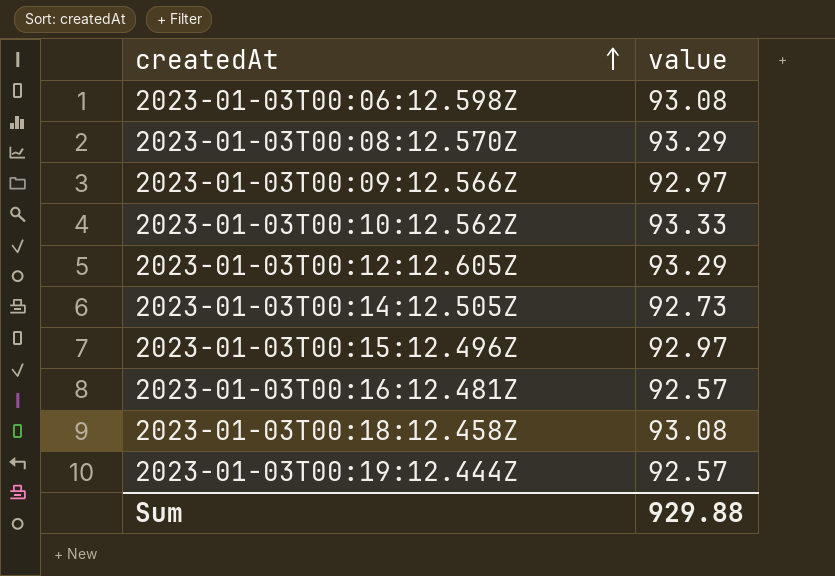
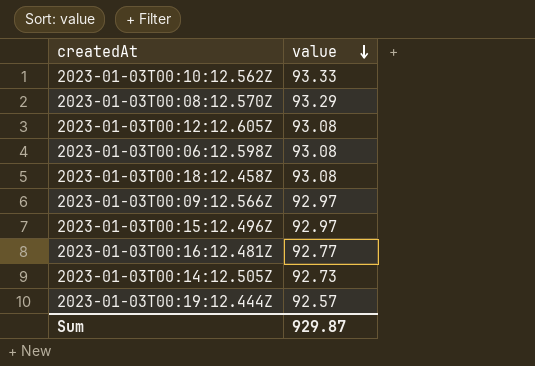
row order: createdAt ascending -> value descending
2023-01-03T00:12:12.605Z | value: 93.29 -> 93.08
2023-01-03T00:16:12.481Z | value: 92.57 -> 92.77
Sum | value: 929.88 -> 929.87

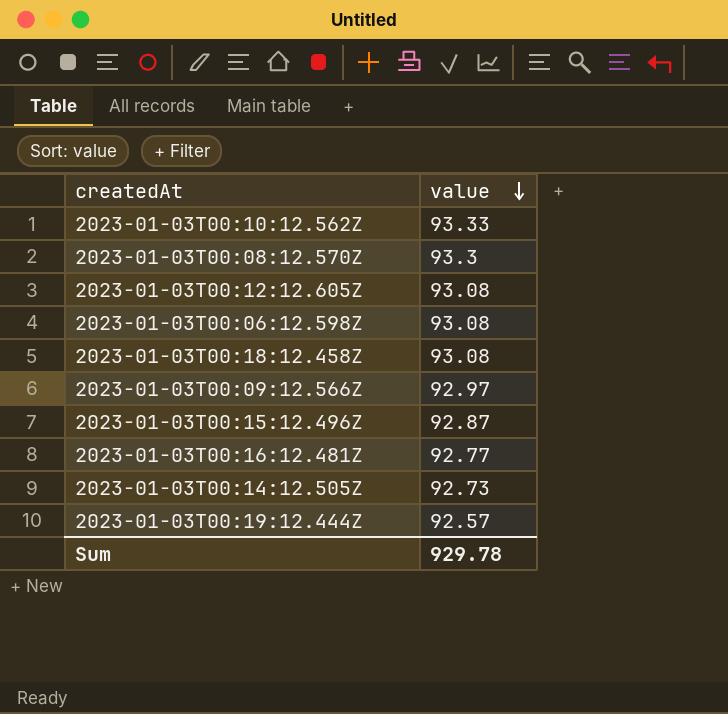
2023-01-03T00:08:12.570Z | value: 93.29 -> 93.3
2023-01-03T00:15:12.496Z | value: 92.97 -> 92.87
Sum | value: 929.87 -> 929.78

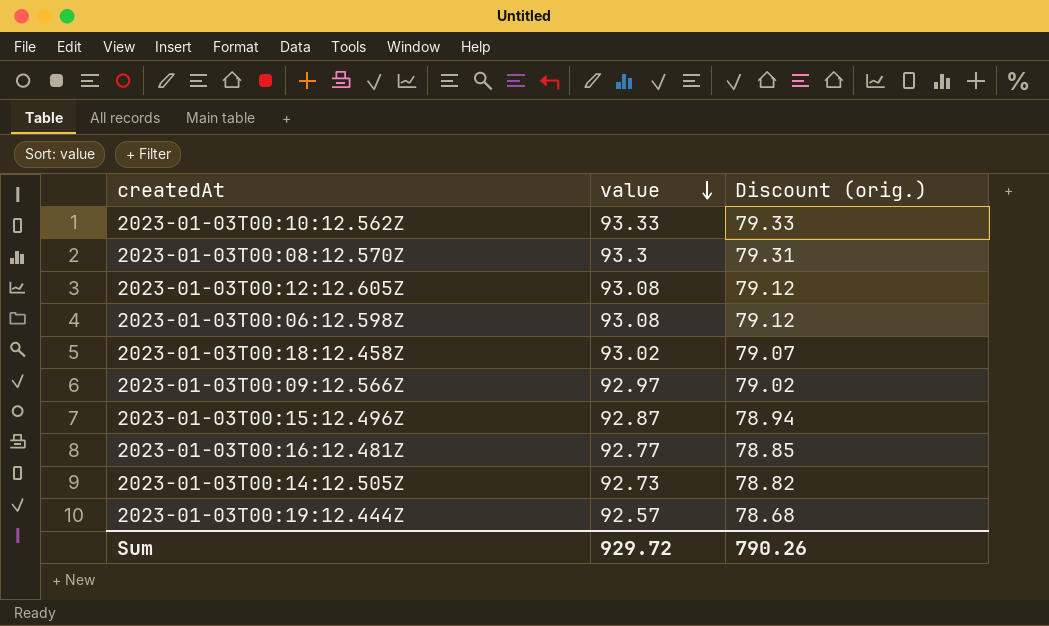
column Discount (orig.) | formula: none -> [value] * 0.85
2023-01-03T00:18:12.458Z | value: 93.08 -> 93.02
Sum | value: 929.78 -> 929.72

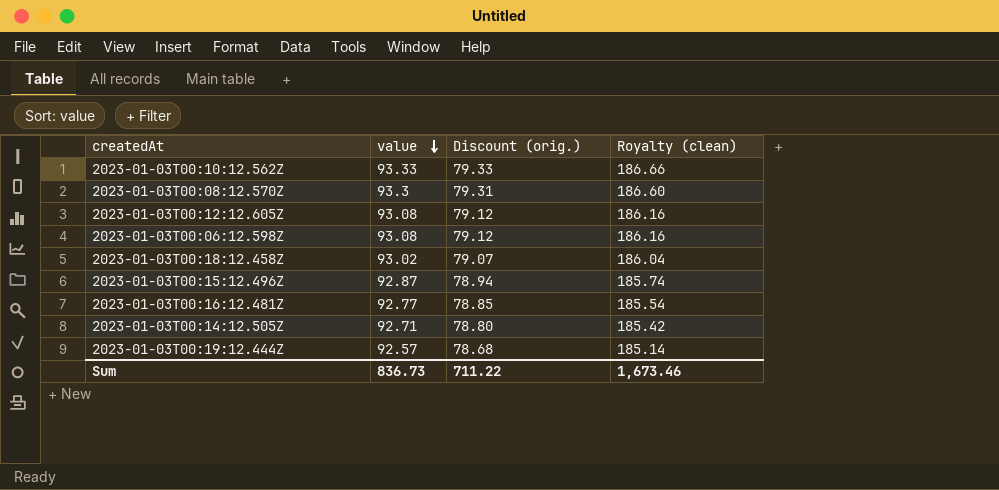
column Royalty (clean) | formula: none -> [value] * 2
row 2023-01-03T00:09:12.566Z: 92.97 | 79.02 -> none
2023-01-03T00:14:12.505Z | value: 92.73 -> 92.71
2023-01-03T00:14:12.505Z | Discount (orig.): 78.82 -> 78.80
Sum | value: 929.72 -> 836.73
Sum | Discount (orig.): 790.26 -> 711.22

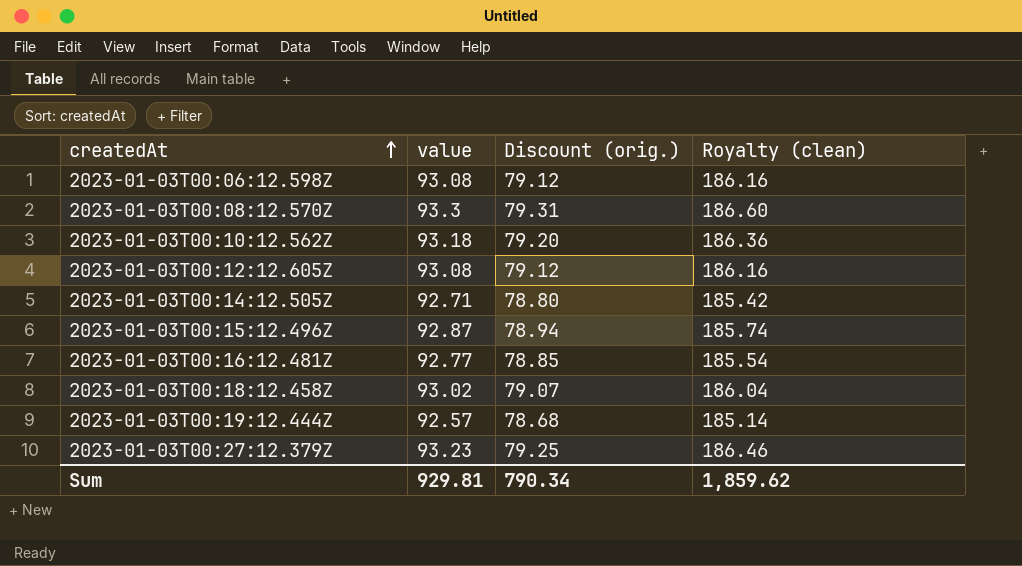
row order: value descending -> createdAt ascending
2023-01-03T00:10:12.562Z | value: 93.33 -> 93.18
2023-01-03T00:10:12.562Z | Discount (orig.): 79.33 -> 79.20
2023-01-03T00:10:12.562Z | Royalty (clean): 186.66 -> 186.36
row 2023-01-03T00:27:12.379Z: none -> 93.23 | 79.25 | 186.46
Sum | value: 836.73 -> 929.81
Sum | Discount (orig.): 711.22 -> 790.34
Sum | Royalty (clean): 1,673.46 -> 1,859.62

